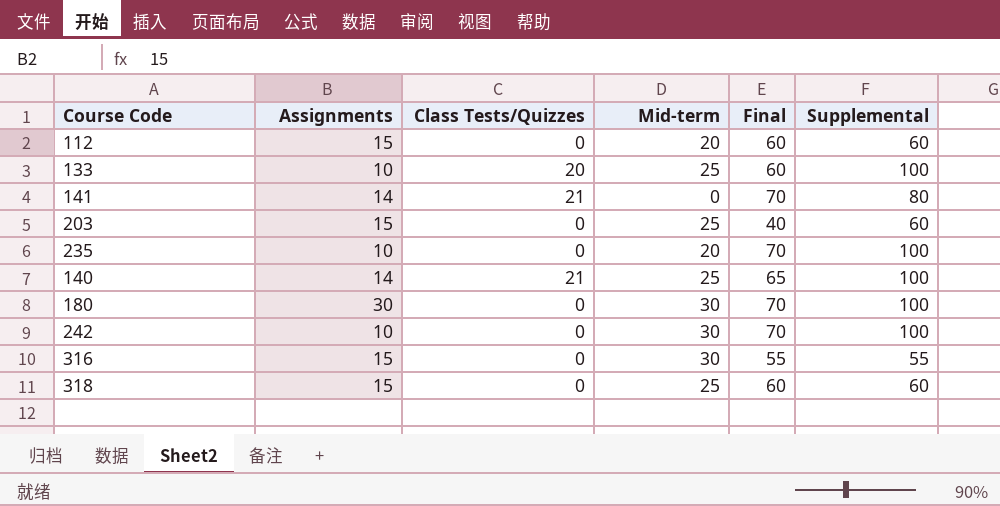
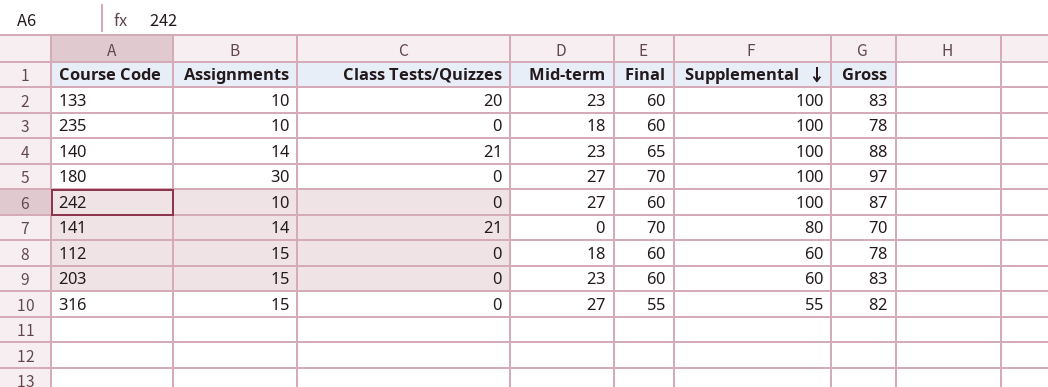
row order: none -> Supplemental descending
column Gross | formula: none -> [Mid-term] + [Final]
row 318: 15 | 0 | 25 | 60 | 60 -> none
133 | Mid-term: 25 -> 23
235 | Mid-term: 20 -> 18
235 | Final: 70 -> 60
140 | Mid-term: 25 -> 23
180 | Mid-term: 30 -> 27
242 | Mid-term: 30 -> 27
242 | Final: 70 -> 60
112 | Mid-term: 20 -> 18
203 | Mid-term: 25 -> 23
203 | Final: 40 -> 60
316 | Mid-term: 30 -> 27

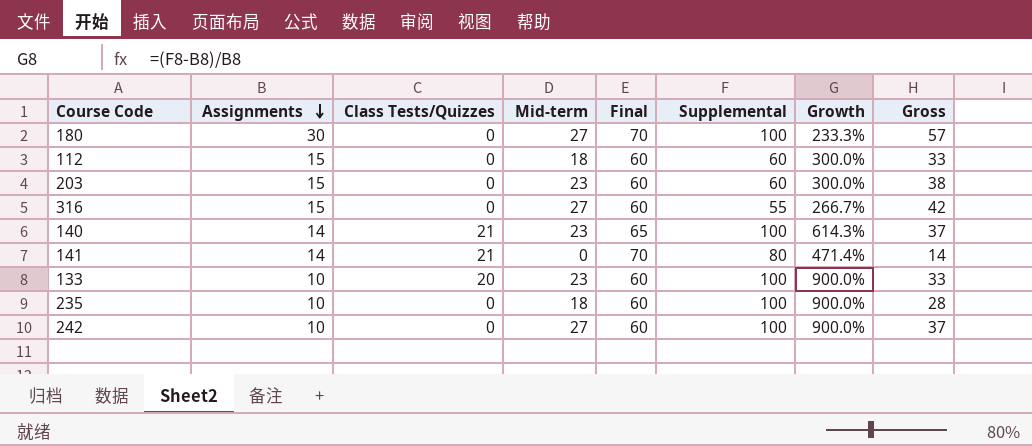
row order: Supplemental descending -> Assignments descending
column Growth | formula: none -> ([Supplemental] - [Assignments]) / [Assignments]
column Gross | formula: [Mid-term] + [Final] -> [Assignments] + [Mid-term]
316 | Final: 55 -> 60

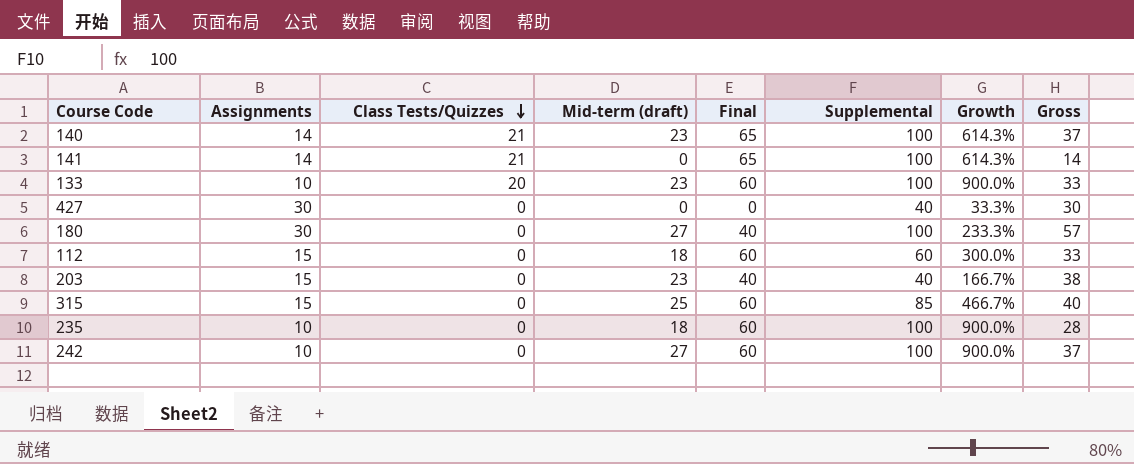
row order: Assignments descending -> Class Tests/Quizzes descending
column name: Mid-term -> Mid-term (draft)
row 316: 15 | 0 | 27 | 60 | 55 | 266.7% | 42 -> none
141 | Final: 70 -> 65
141 | Supplemental: 80 -> 100
141 | Growth: 471.4% -> 614.3%
row 427: none -> 30 | 0 | 0 | 0 | 40 | 33.3% | 30
180 | Final: 70 -> 40
203 | Final: 60 -> 40
203 | Supplemental: 60 -> 40
203 | Growth: 300.0% -> 166.7%
row 315: none -> 15 | 0 | 25 | 60 | 85 | 466.7% | 40

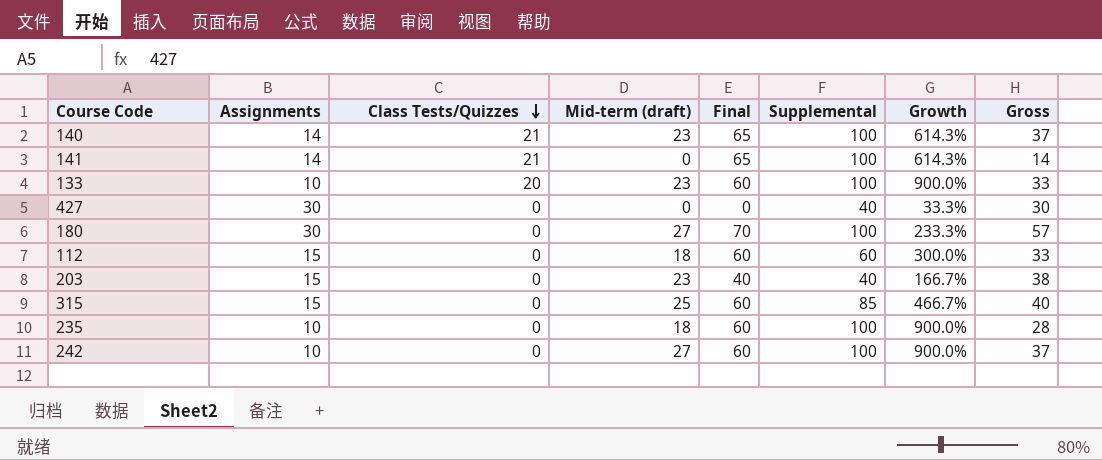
180 | Final: 40 -> 70

